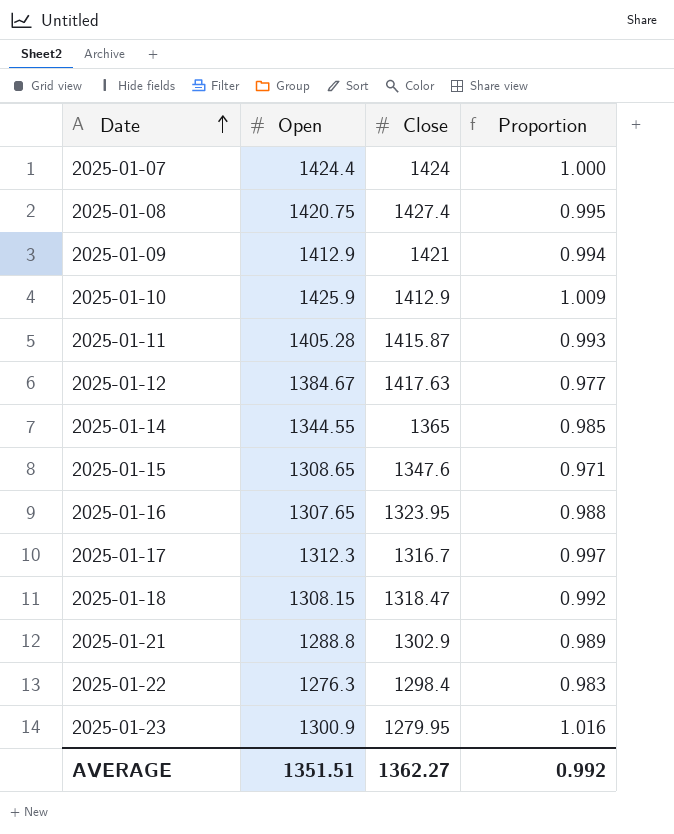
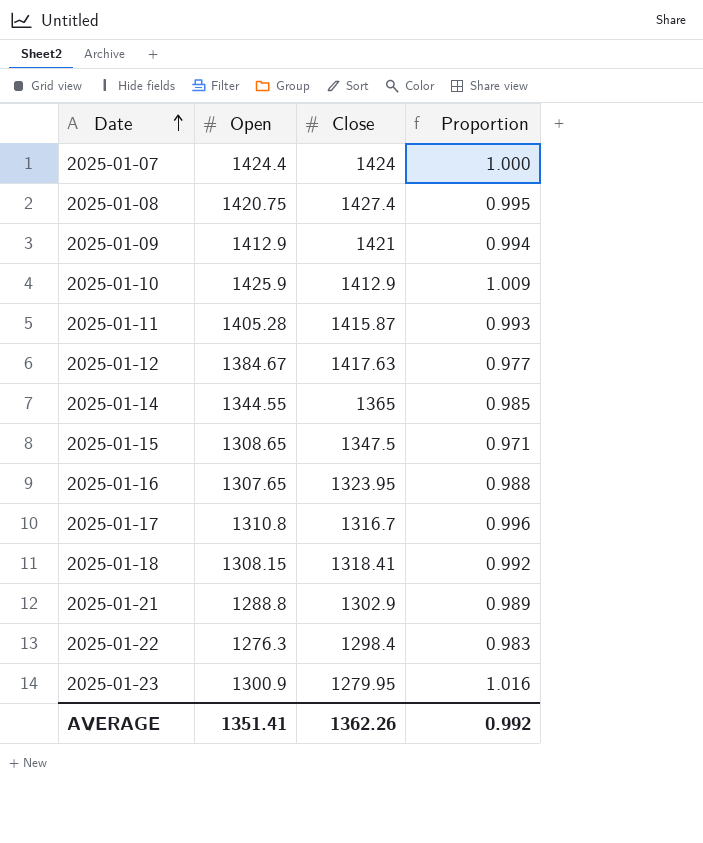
2025-01-15 | Close: 1347.6 -> 1347.5
2025-01-17 | Open: 1312.3 -> 1310.8
2025-01-17 | Proportion: 0.997 -> 0.996
2025-01-18 | Close: 1318.47 -> 1318.41
AVERAGE | Open: 1351.51 -> 1351.41
AVERAGE | Close: 1362.27 -> 1362.26

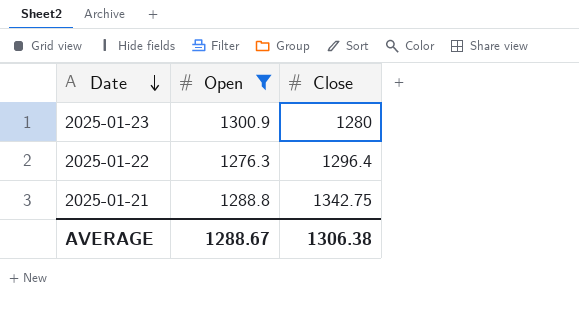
filter: none -> Open <= 1300.9
row order: Date ascending -> Date descending
column Proportion | formula: [Open] / [Close] -> none
2025-01-23 | Close: 1279.95 -> 1280
2025-01-22 | Close: 1298.4 -> 1296.4
2025-01-21 | Close: 1302.9 -> 1342.75
AVERAGE | Open: 1351.41 -> 1288.67
AVERAGE | Close: 1362.26 -> 1306.38

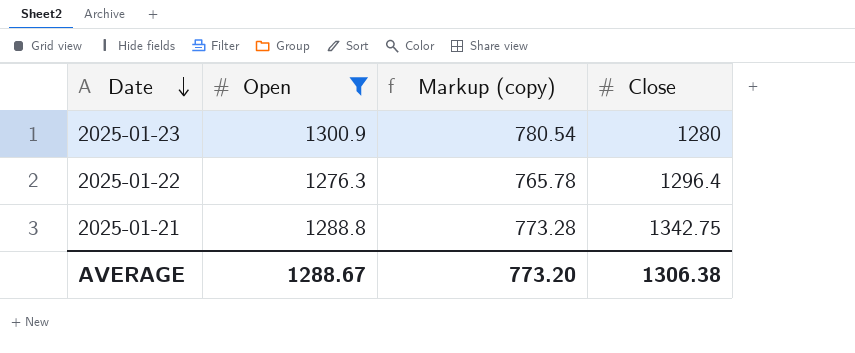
column Markup (copy) | formula: none -> [Open] * 0.6

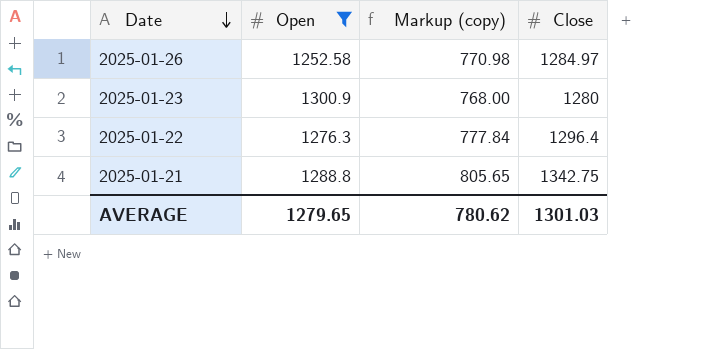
column Markup (copy) | formula: [Open] * 0.6 -> [Close] * 0.6
row 2025-01-26: none -> 1252.58 | 770.98 | 1284.97
AVERAGE | Open: 1288.67 -> 1279.65
AVERAGE | Markup (copy): 773.20 -> 780.62
AVERAGE | Close: 1306.38 -> 1301.03

